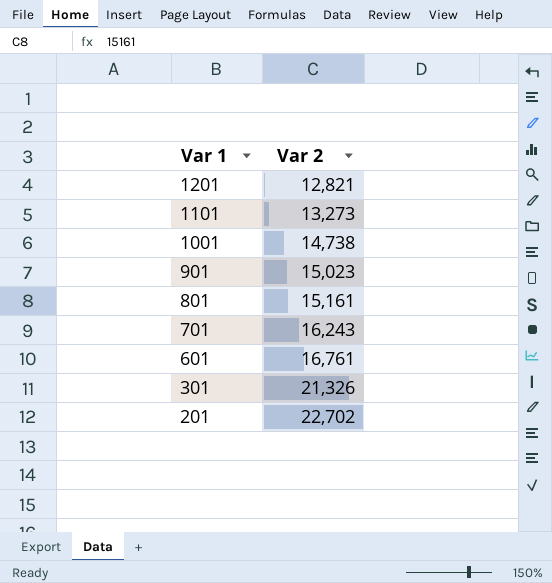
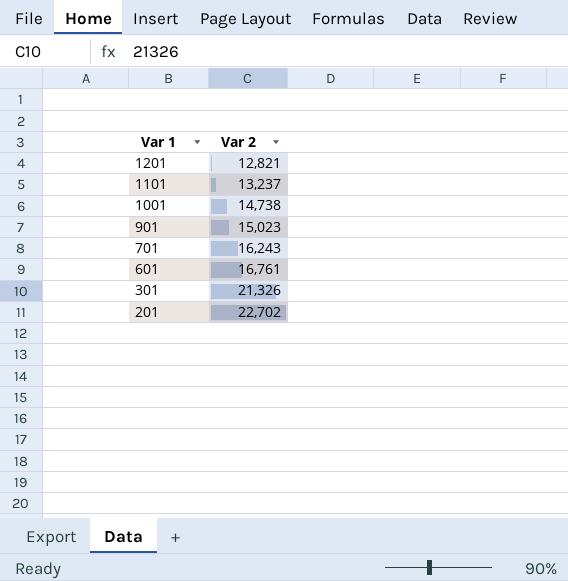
row 801: 15,161 -> none
1101 | Var 2: 13,273 -> 13,237

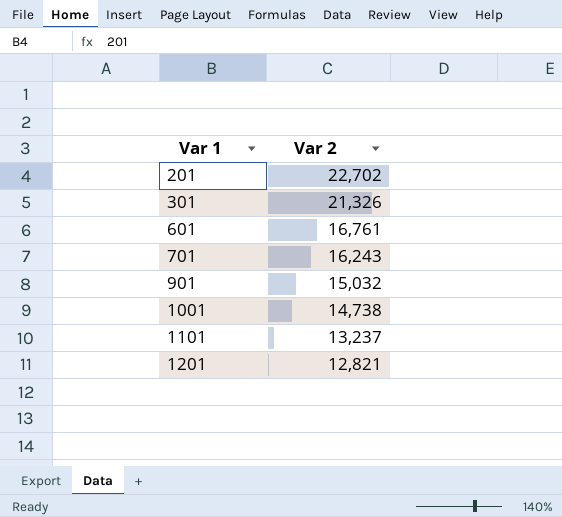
row order: Var 1 descending -> Var 1 ascending
901 | Var 2: 15,023 -> 15,032

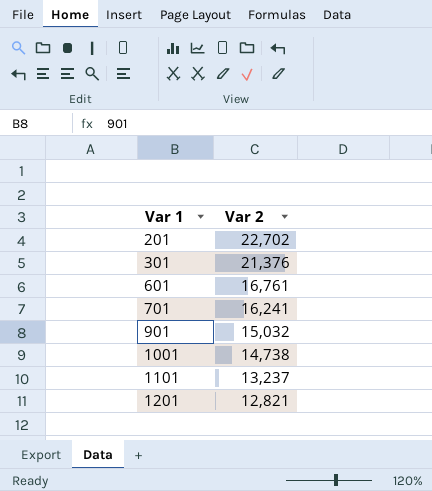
301 | Var 2: 21,326 -> 21,376
701 | Var 2: 16,243 -> 16,241

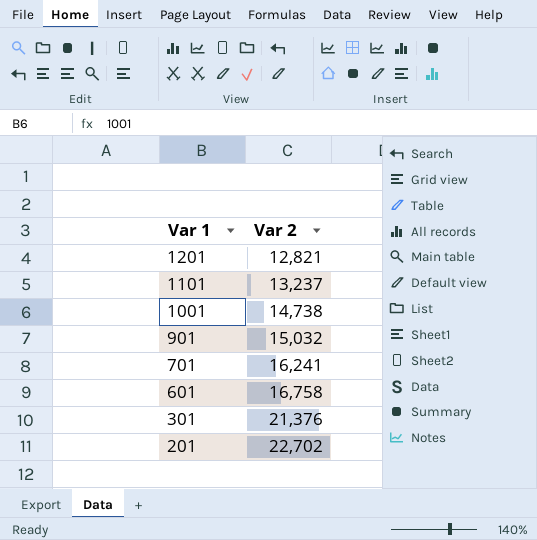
row order: Var 1 ascending -> Var 1 descending
601 | Var 2: 16,761 -> 16,758

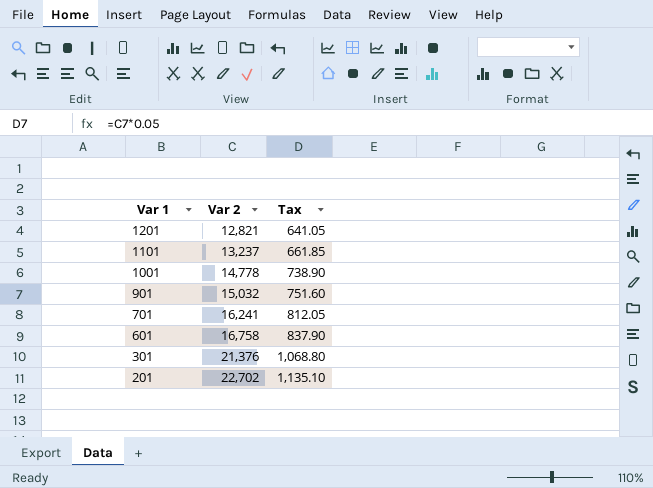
column Tax | formula: none -> [Var 2] * 0.05
1001 | Var 2: 14,738 -> 14,778

